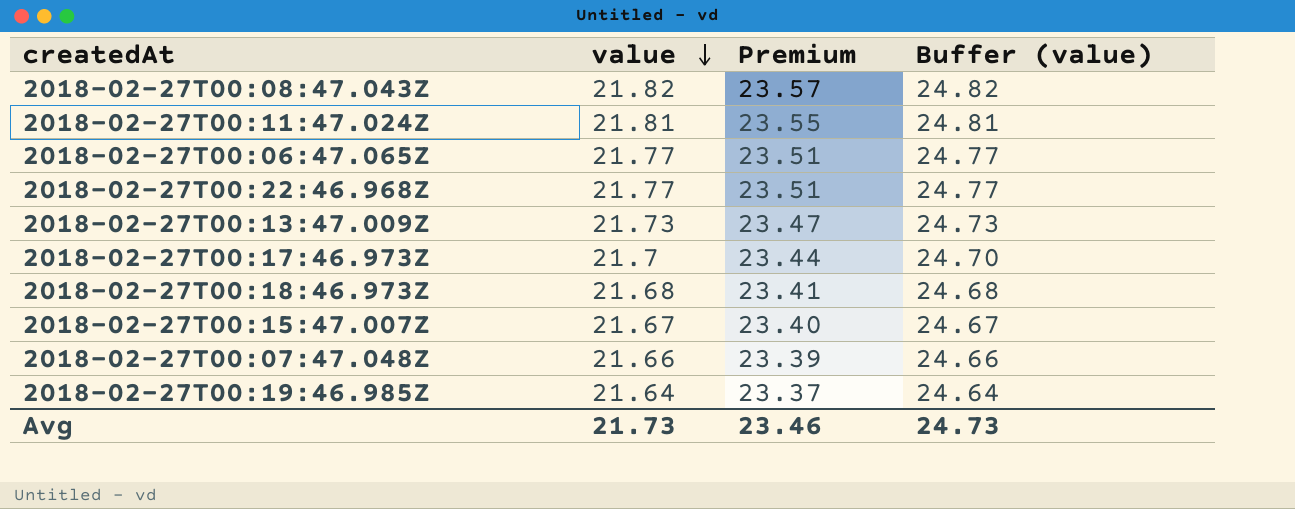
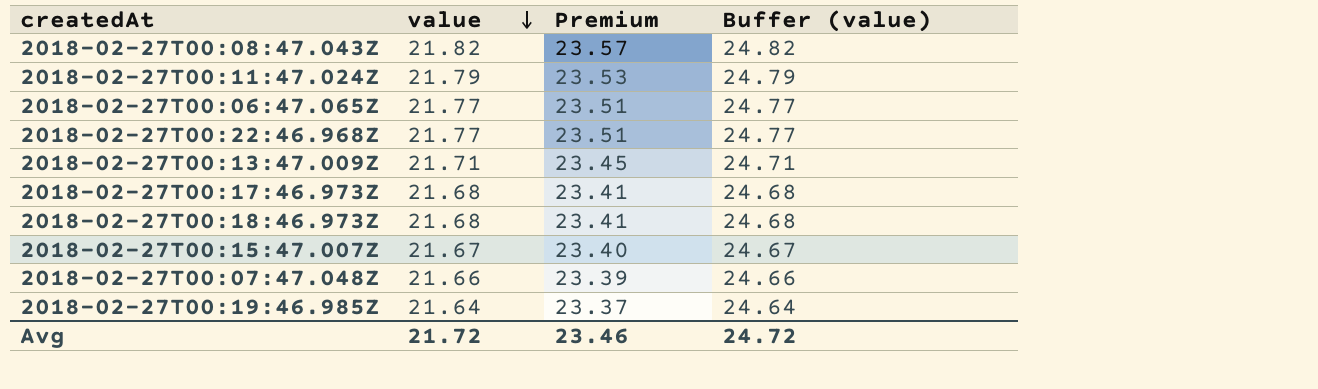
2018-02-27T00:11:47.024Z | value: 21.81 -> 21.79
2018-02-27T00:11:47.024Z | Premium: 23.55 -> 23.53
2018-02-27T00:11:47.024Z | Buffer (value): 24.81 -> 24.79
2018-02-27T00:13:47.009Z | value: 21.73 -> 21.71
2018-02-27T00:13:47.009Z | Premium: 23.47 -> 23.45
2018-02-27T00:13:47.009Z | Buffer (value): 24.73 -> 24.71
2018-02-27T00:17:46.973Z | value: 21.7 -> 21.68
2018-02-27T00:17:46.973Z | Premium: 23.44 -> 23.41
2018-02-27T00:17:46.973Z | Buffer (value): 24.70 -> 24.68
Avg | value: 21.73 -> 21.72
Avg | Buffer (value): 24.73 -> 24.72

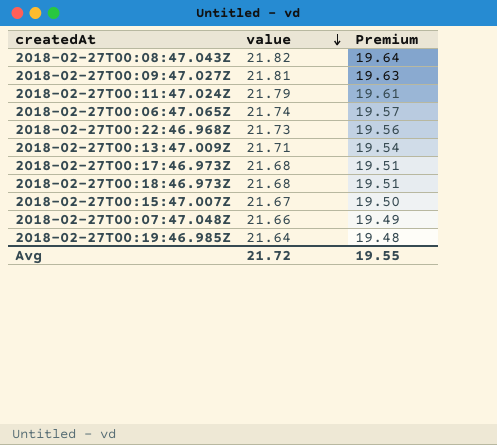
column Buffer (value) | formula: [value] + 3 -> none
column Premium | formula: [value] * 1.08 -> [value] * 0.9
row 2018-02-27T00:09:47.027Z: none -> 21.81 | 19.63
2018-02-27T00:06:47.065Z | value: 21.77 -> 21.74
2018-02-27T00:22:46.968Z | value: 21.77 -> 21.73
Avg | Premium: 23.46 -> 19.55

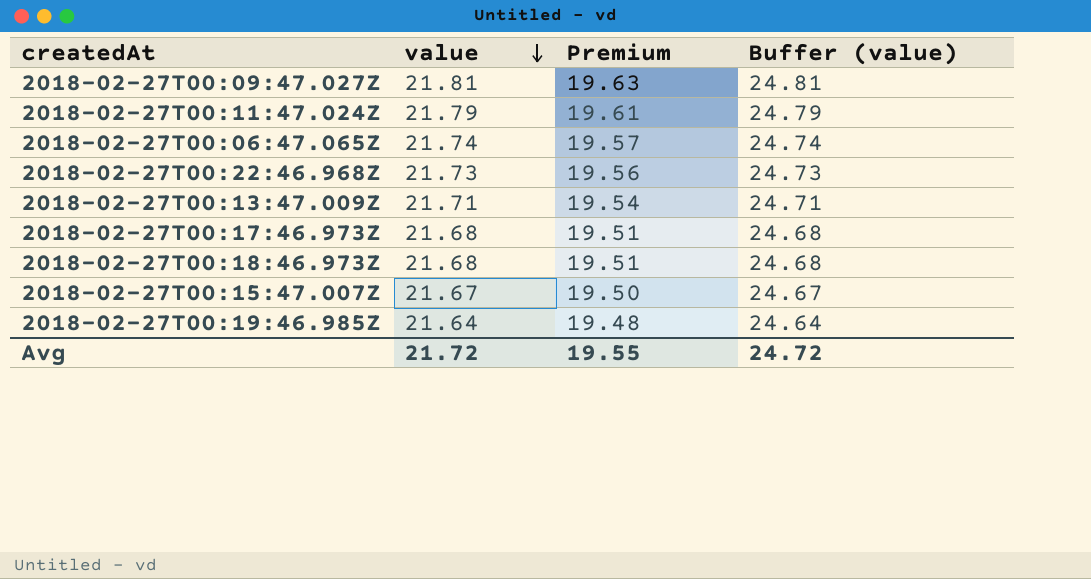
column Buffer (value) | formula: none -> [value] + 3
row 2018-02-27T00:08:47.043Z: 21.82 | 19.64 -> none
row 2018-02-27T00:07:47.048Z: 21.66 | 19.49 -> none

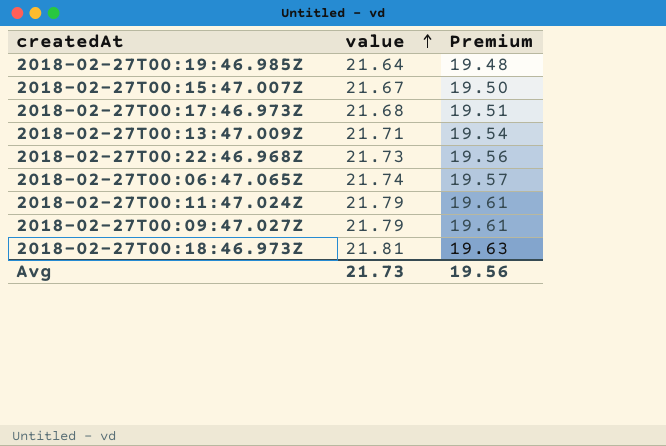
row order: value descending -> value ascending
column Buffer (value) | formula: [value] + 3 -> none
2018-02-27T00:09:47.027Z | value: 21.81 -> 21.79
2018-02-27T00:09:47.027Z | Premium: 19.63 -> 19.61
2018-02-27T00:18:46.973Z | value: 21.68 -> 21.81
2018-02-27T00:18:46.973Z | Premium: 19.51 -> 19.63
Avg | value: 21.72 -> 21.73
Avg | Premium: 19.55 -> 19.56

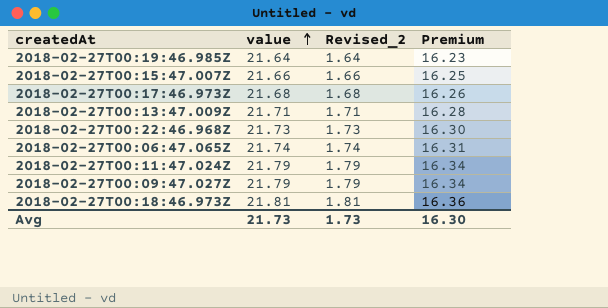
column Revised_2 | formula: none -> [value] - 20
column Premium | formula: [value] * 0.9 -> [value] * 0.75
2018-02-27T00:15:47.007Z | value: 21.67 -> 21.66
Avg | Premium: 19.56 -> 16.30

